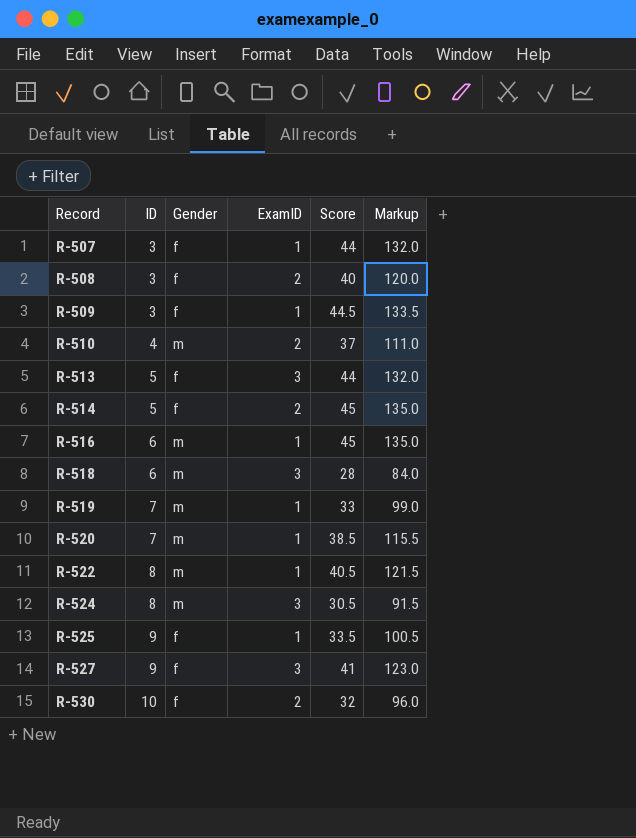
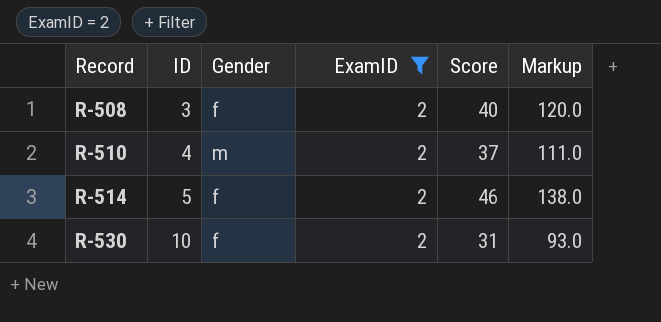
filter: none -> ExamID = 2
R-514 | Score: 45 -> 46
R-514 | Markup: 135.0 -> 138.0
R-530 | Score: 32 -> 31
R-530 | Markup: 96.0 -> 93.0

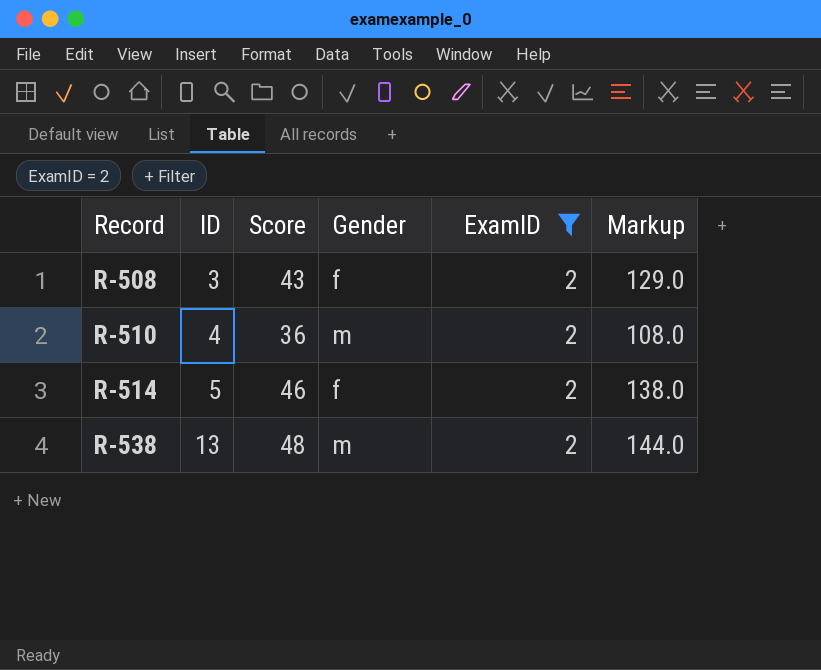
column Score | position: 5 -> 3
row R-530: 10 | f | 2 | 31 | 93.0 -> none
R-508 | Score: 40 -> 43
R-508 | Markup: 120.0 -> 129.0
R-510 | Score: 37 -> 36
R-510 | Markup: 111.0 -> 108.0
row R-538: none -> 13 | 48 | m | 2 | 144.0

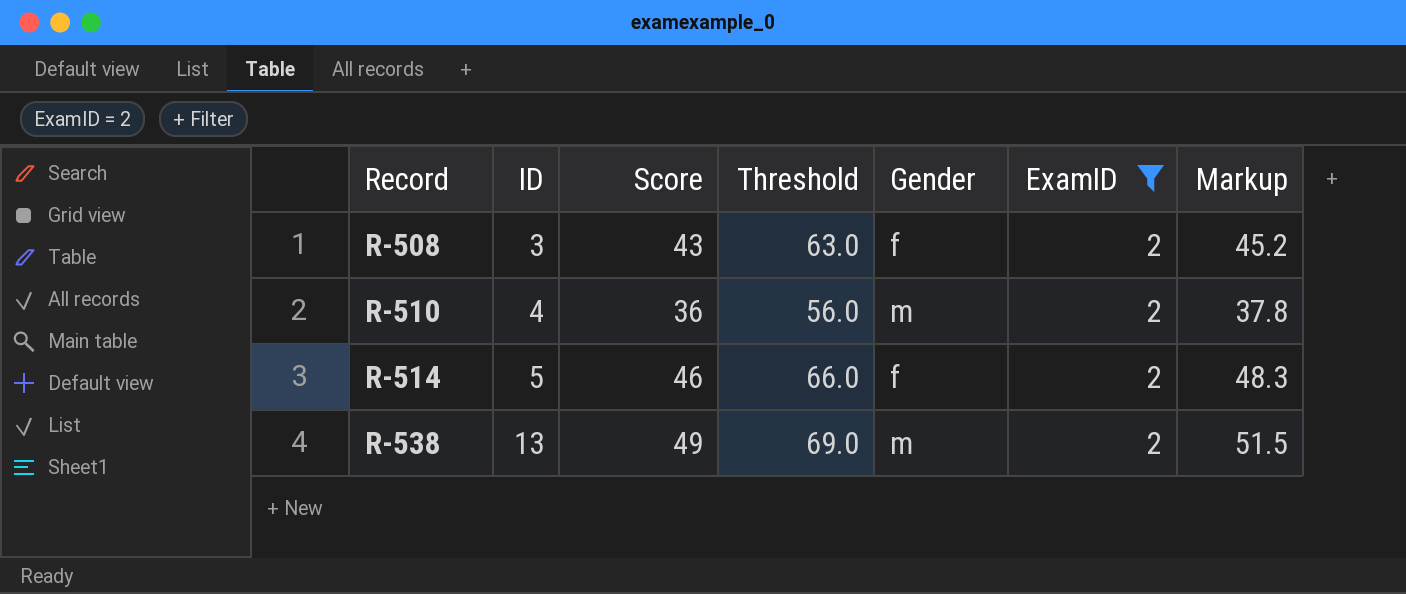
column Threshold | formula: none -> [Score] + 20
column Markup | formula: [Score] * 3 -> [Score] * 1.05
R-538 | Score: 48 -> 49

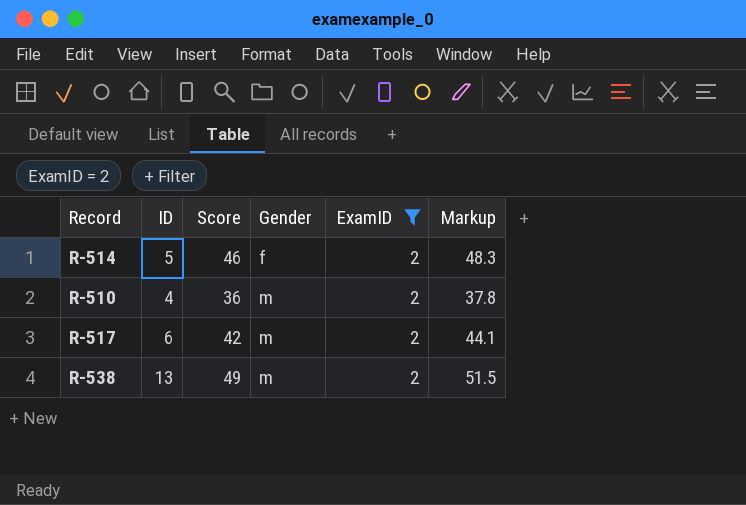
row order: Record ascending -> Gender ascending
column Threshold | formula: [Score] + 20 -> none
row R-508: 3 | 43 | 63.0 | f | 2 | 45.2 -> none
row R-517: none -> 6 | 42 | m | 2 | 44.1

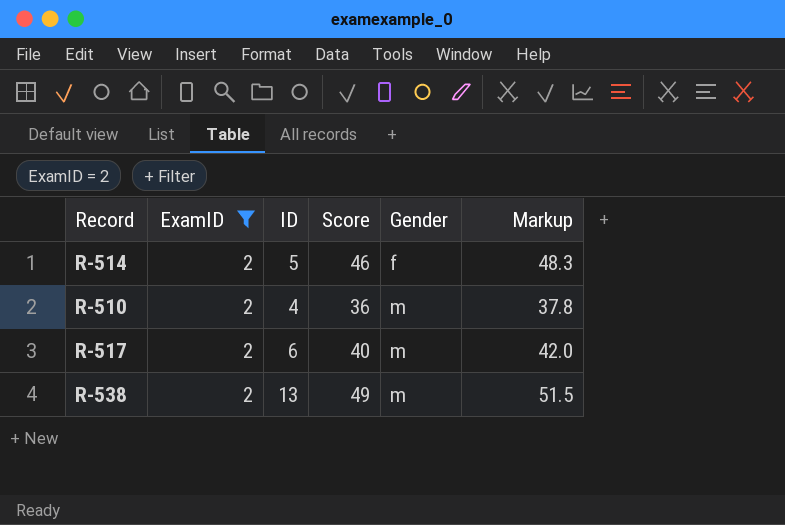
column ExamID | position: 5 -> 2
R-517 | Score: 42 -> 40
R-517 | Markup: 44.1 -> 42.0

